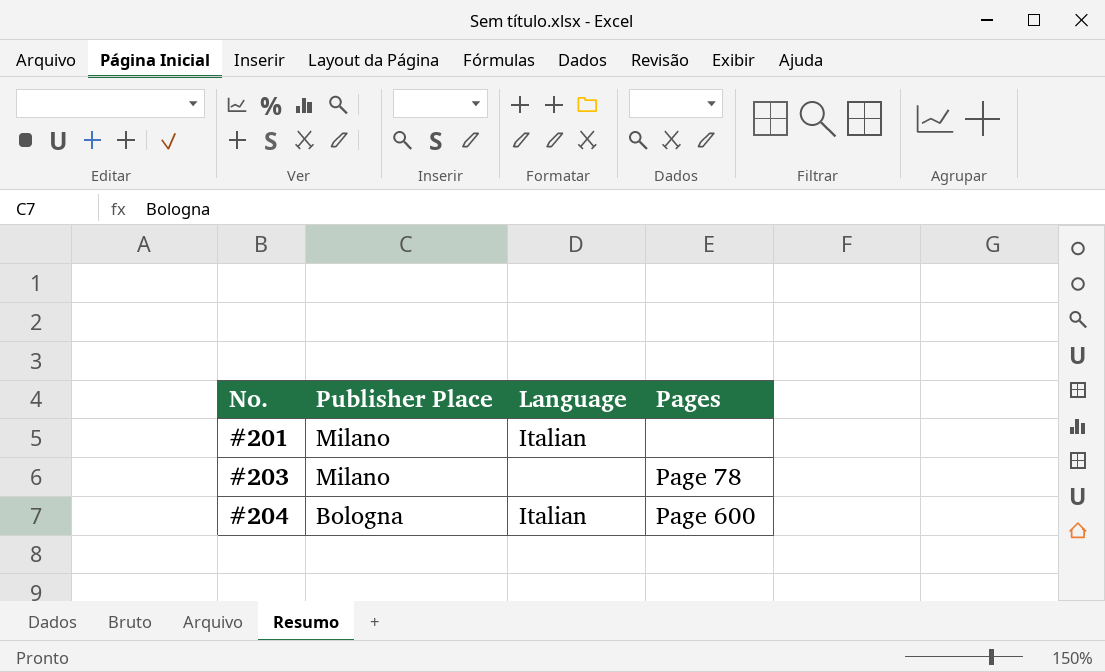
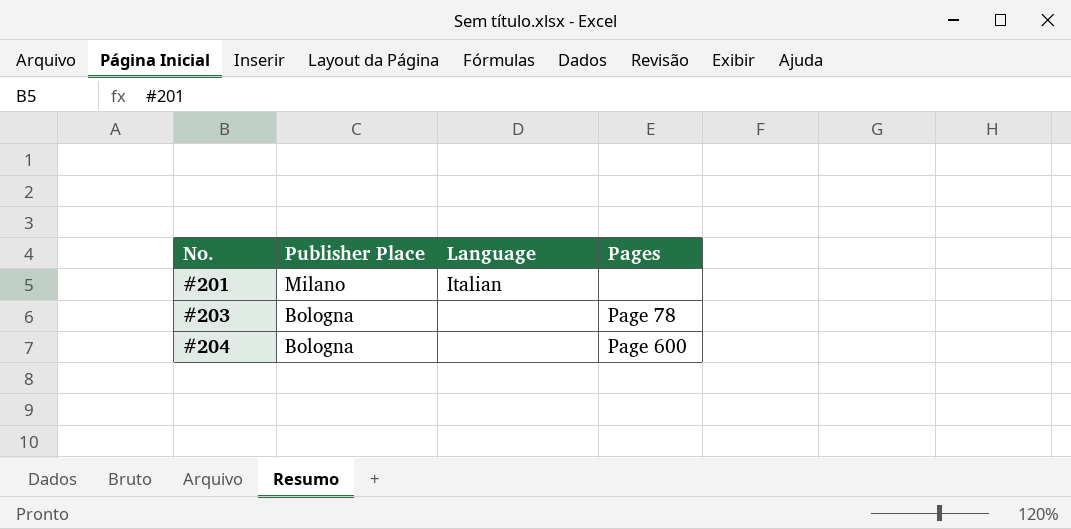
#203 | Publisher Place: Milano -> Bologna
#204 | Language: Italian -> none

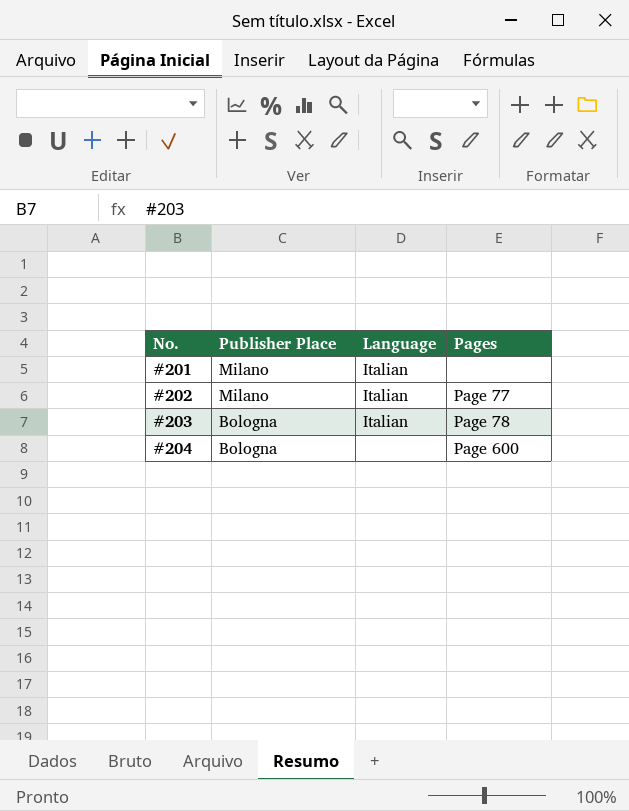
row #202: none -> Milano | Italian | Page 77
#203 | Language: none -> Italian

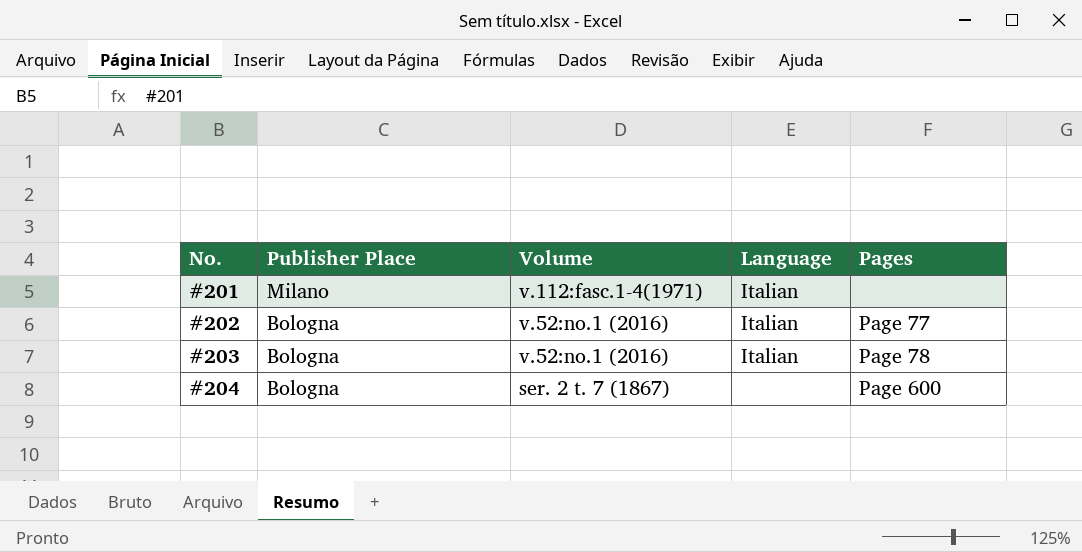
column Volume | position: none -> 3
#202 | Publisher Place: Milano -> Bologna

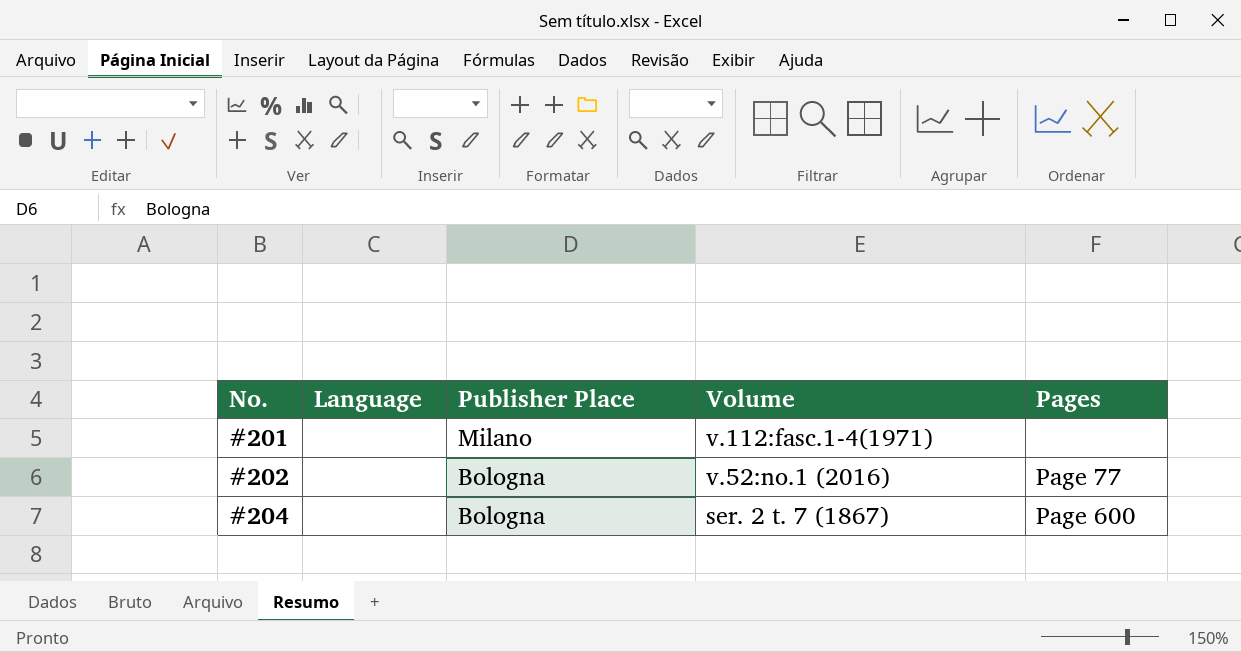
column Language | position: 4 -> 2
row #203: Bologna | v.52:no.1 (2016) | Italian | Page 78 -> none
#201 | Language: Italian -> none
#202 | Language: Italian -> none

